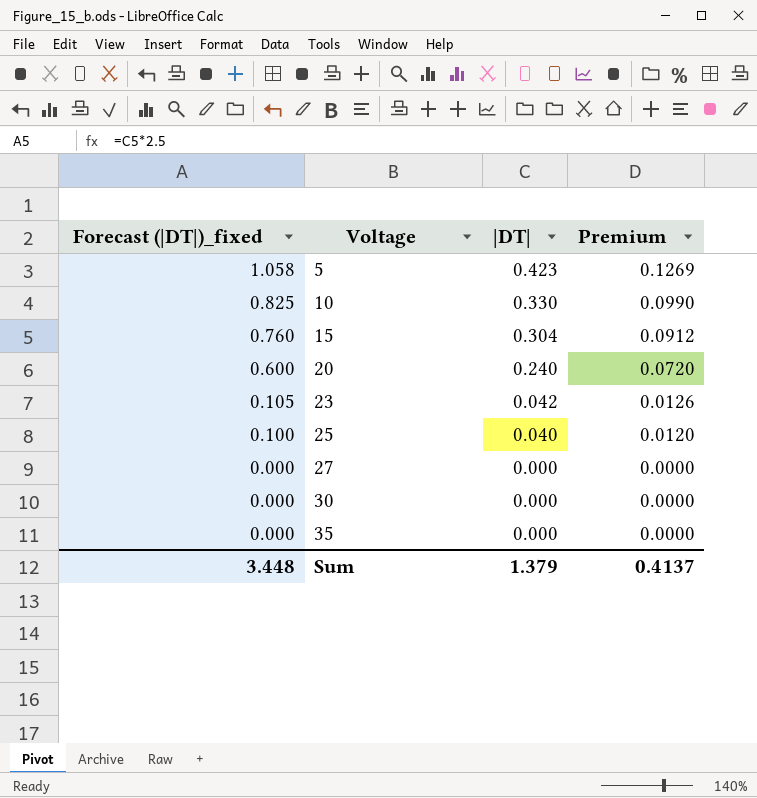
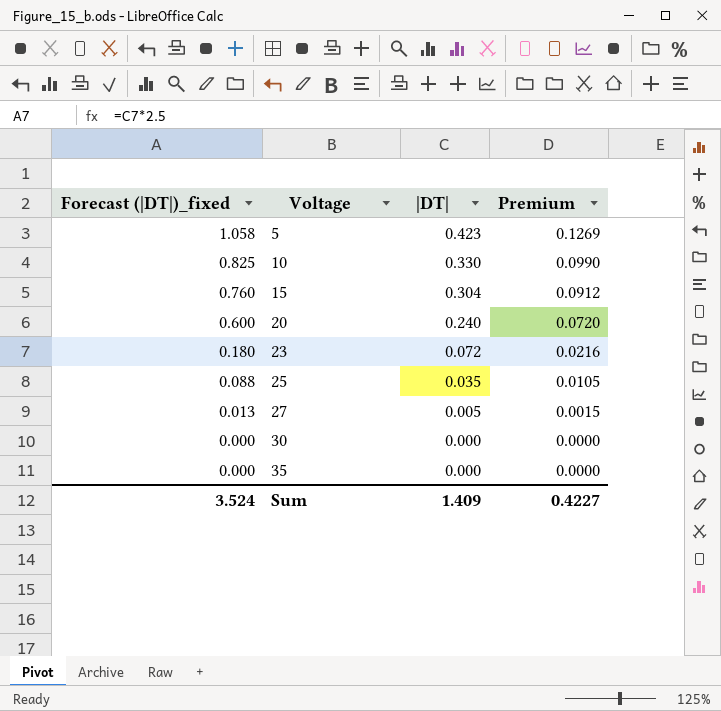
23 | Forecast (|DT|)_fixed: 0.105 -> 0.180
23 | |DT|: 0.042 -> 0.072
23 | Premium: 0.0126 -> 0.0216
25 | Forecast (|DT|)_fixed: 0.100 -> 0.088
25 | |DT|: 0.040 -> 0.035
25 | Premium: 0.0120 -> 0.0105
27 | Forecast (|DT|)_fixed: 0.000 -> 0.013
27 | |DT|: 0.000 -> 0.005
27 | Premium: 0.0000 -> 0.0015
Sum | Forecast (|DT|)_fixed: 3.448 -> 3.524
Sum | |DT|: 1.379 -> 1.409
Sum | Premium: 0.4137 -> 0.4227

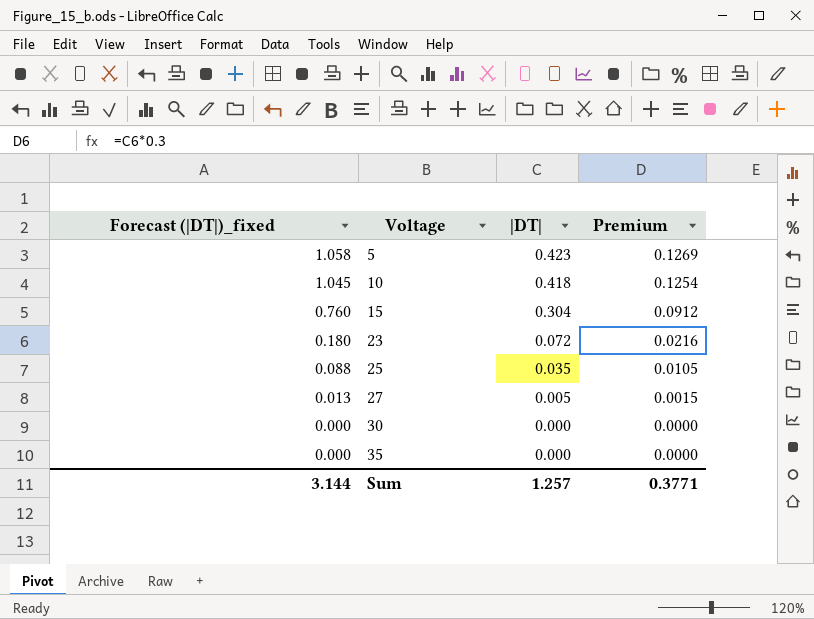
row 20: 0.600 | 0.240 | 0.0720 -> none
10 | Forecast (|DT|)_fixed: 0.825 -> 1.045
10 | |DT|: 0.330 -> 0.418
10 | Premium: 0.0990 -> 0.1254
Sum | Forecast (|DT|)_fixed: 3.524 -> 3.144
Sum | |DT|: 1.409 -> 1.257
Sum | Premium: 0.4227 -> 0.3771

